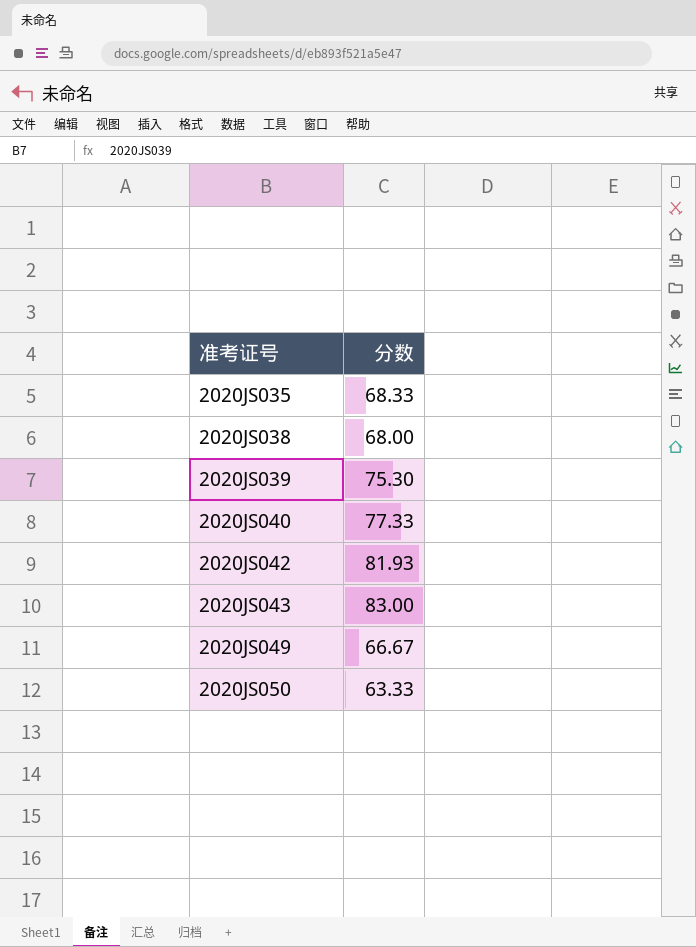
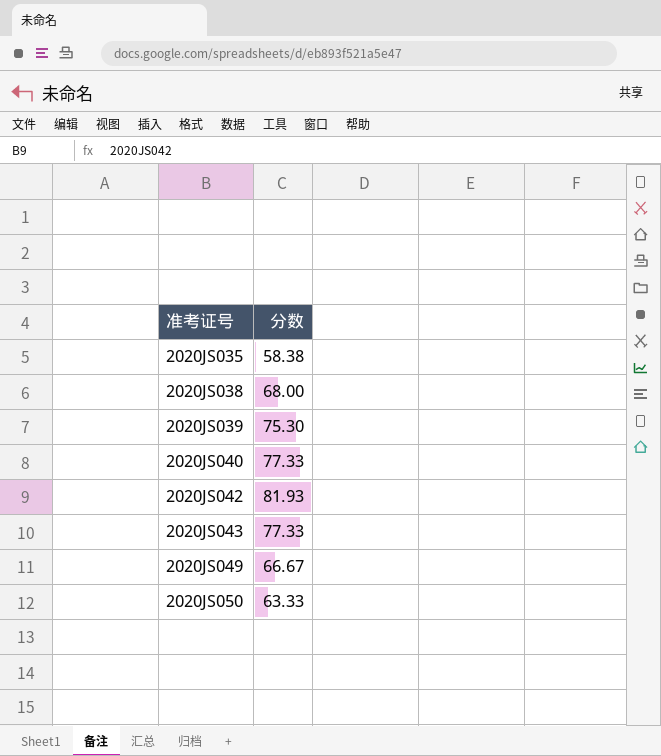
2020JS035 | 分数: 68.33 -> 58.38
2020JS043 | 分数: 83.00 -> 77.33

